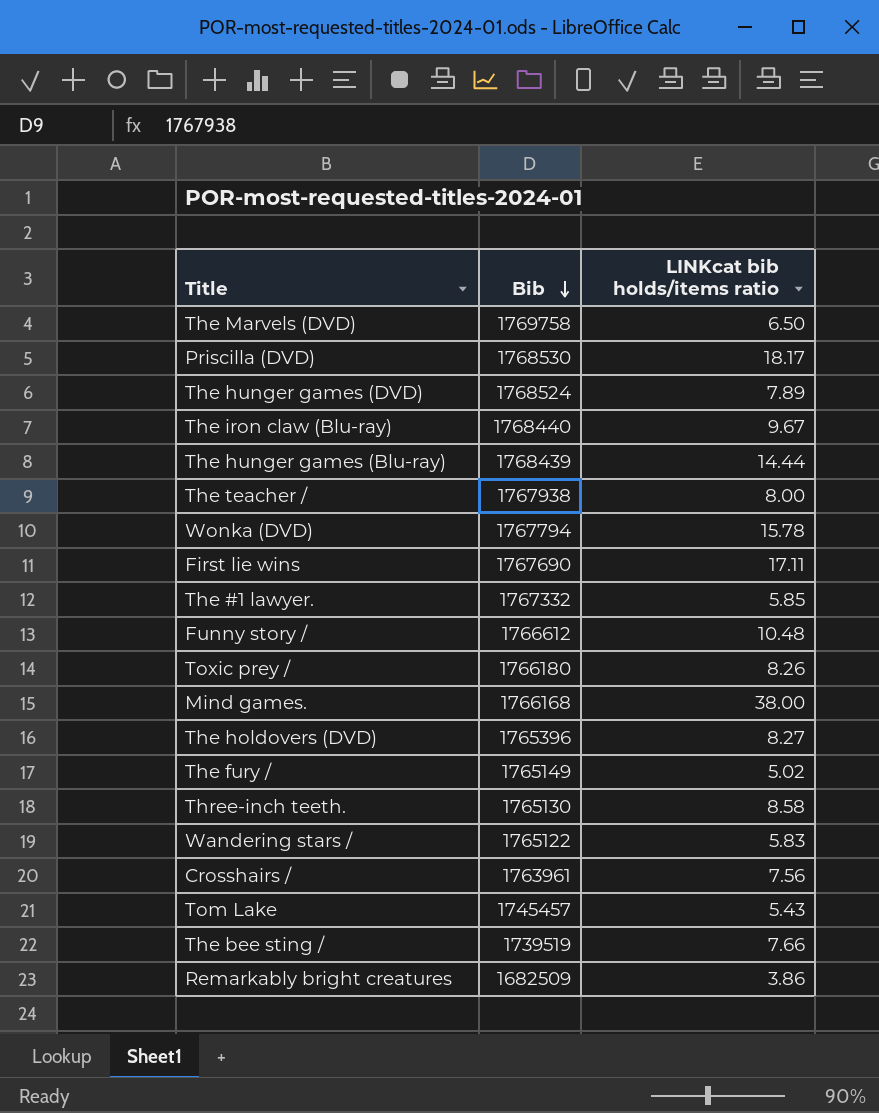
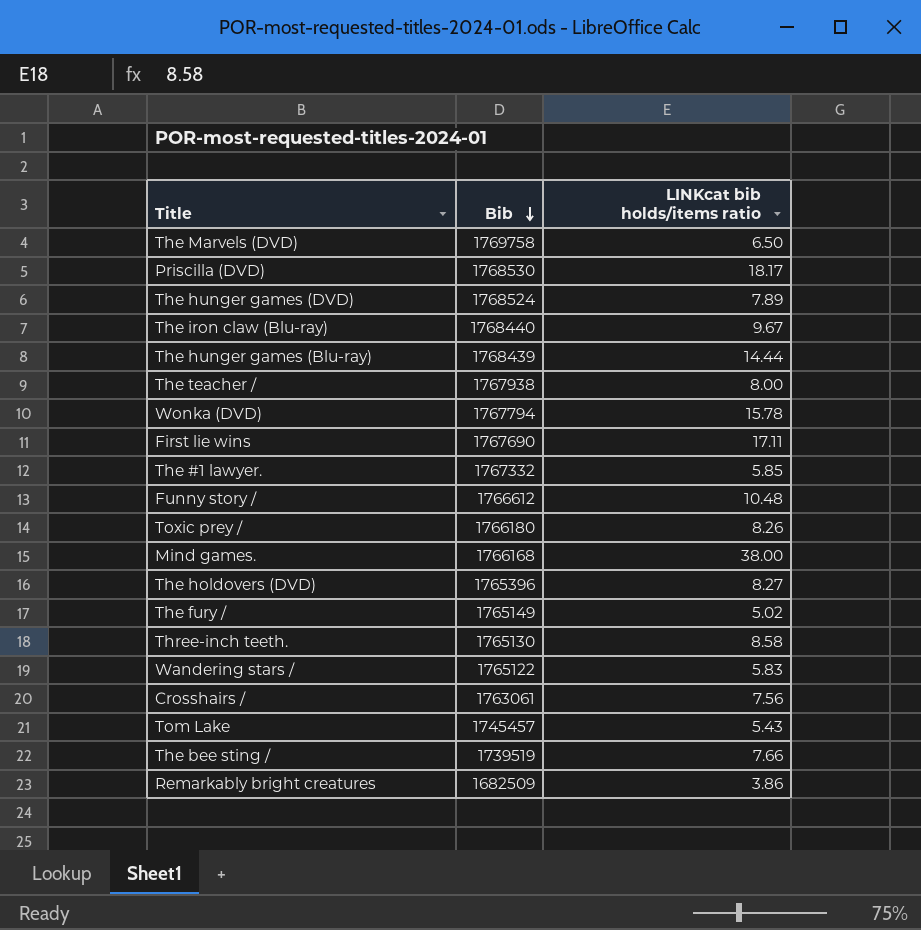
Crosshairs / | Bib: 1763961 -> 1763061

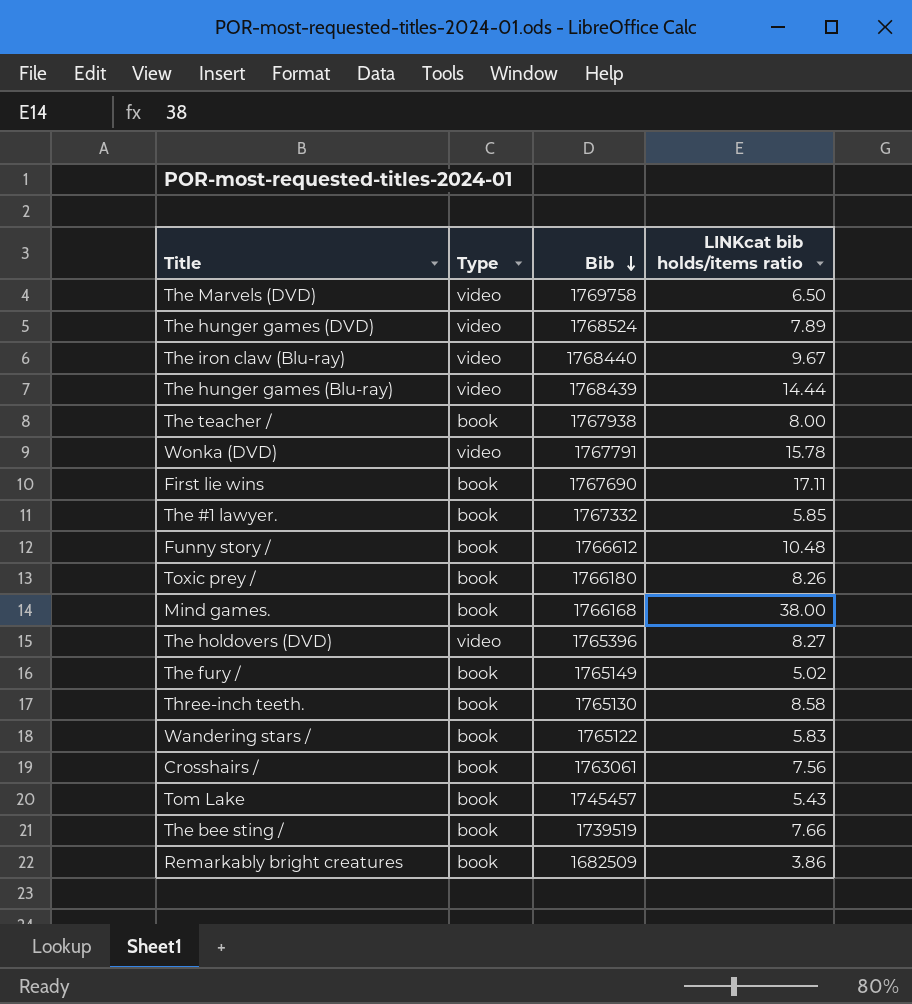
column Type | position: none -> 2
row Priscilla (DVD): 1768530 | 18.17 -> none
Wonka (DVD) | Bib: 1767794 -> 1767791

